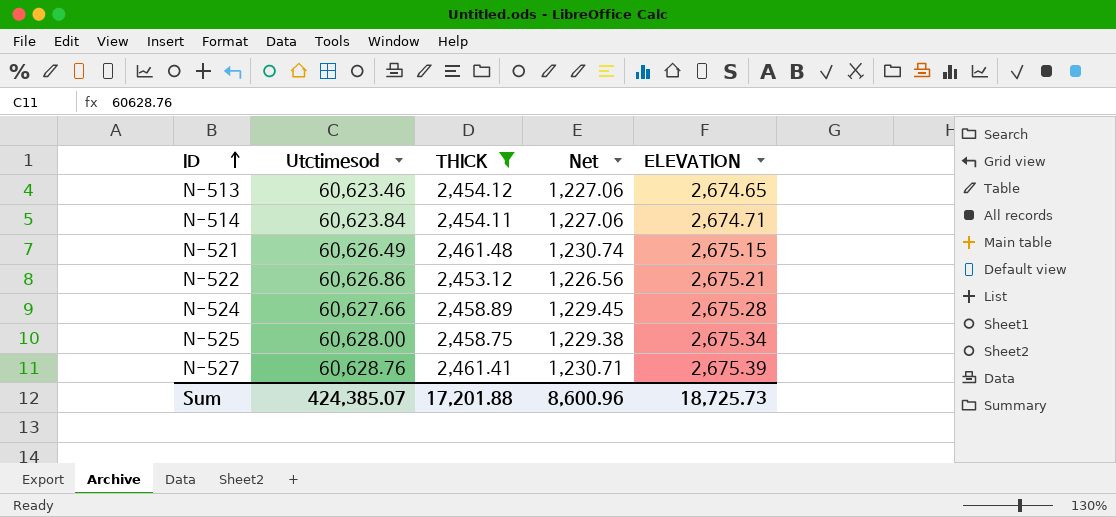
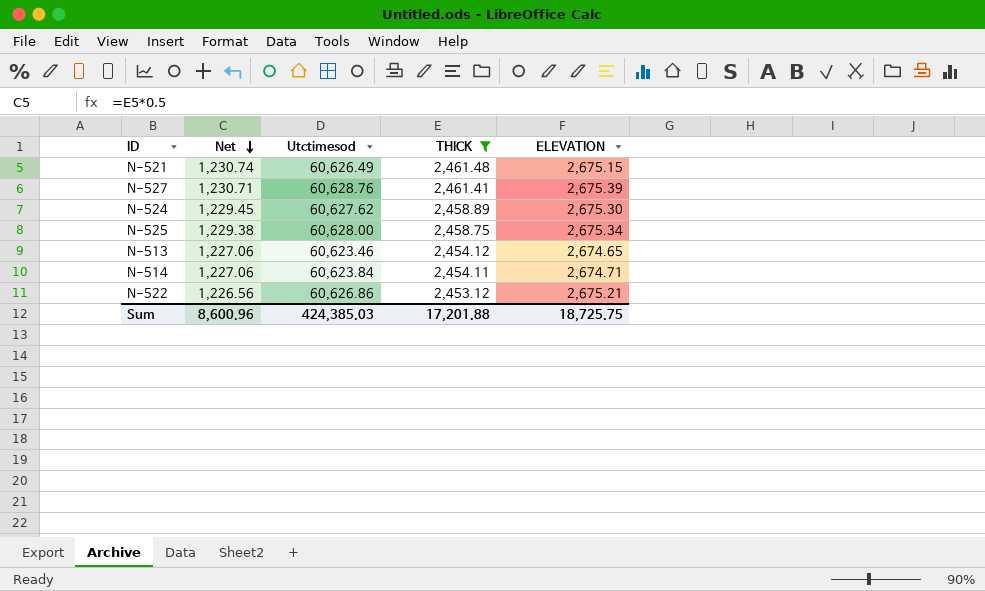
row order: ID ascending -> Net descending
column Net | position: 4 -> 2
N-524 | Utctimesod: 60,627.66 -> 60,627.62
N-524 | ELEVATION: 2,675.28 -> 2,675.30
Sum | Utctimesod: 424,385.07 -> 424,385.03
Sum | ELEVATION: 18,725.73 -> 18,725.75

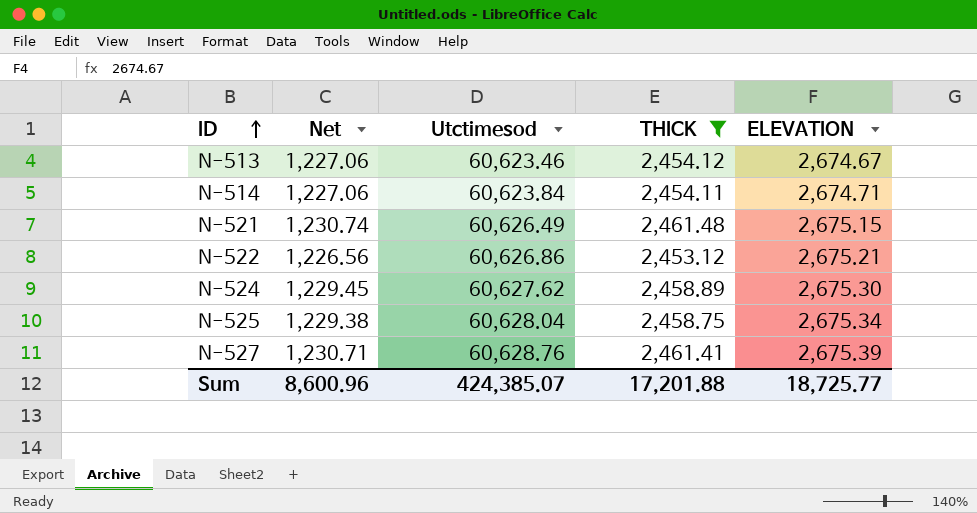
row order: Net descending -> ID ascending
N-513 | ELEVATION: 2,674.65 -> 2,674.67
N-525 | Utctimesod: 60,628.00 -> 60,628.04
Sum | Utctimesod: 424,385.03 -> 424,385.07
Sum | ELEVATION: 18,725.75 -> 18,725.77

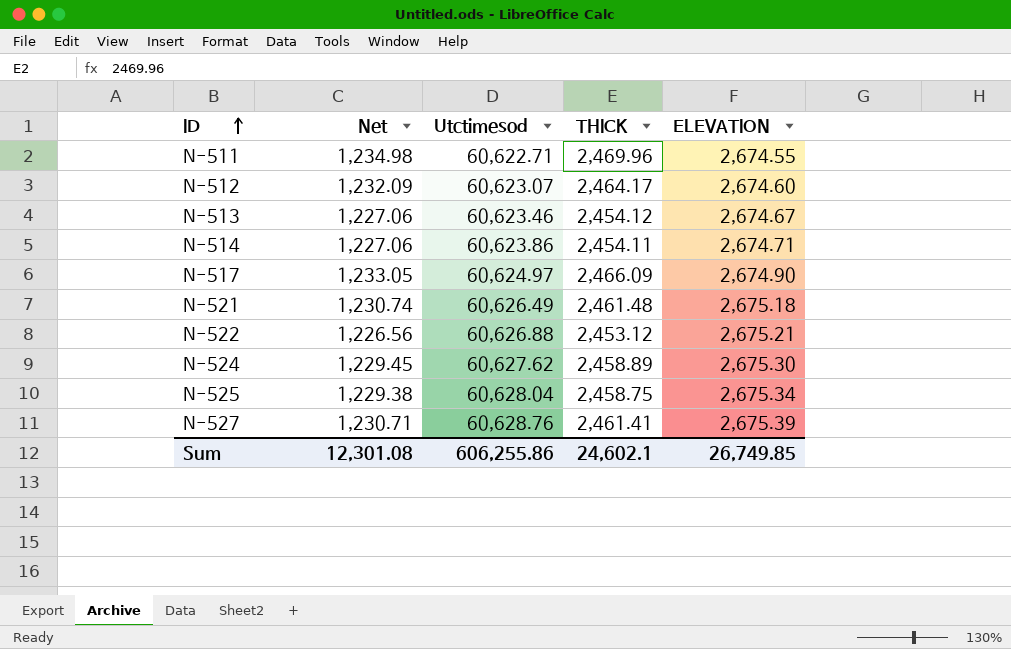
filter: THICK <= 2,461.48 -> none
N-514 | Utctimesod: 60,623.84 -> 60,623.86
N-521 | ELEVATION: 2,675.15 -> 2,675.18
N-522 | Utctimesod: 60,626.86 -> 60,626.88
Sum | Net: 8,600.96 -> 12,301.08
Sum | Utctimesod: 424,385.07 -> 606,255.86
Sum | THICK: 17,201.88 -> 24,602.1
Sum | ELEVATION: 18,725.77 -> 26,749.85

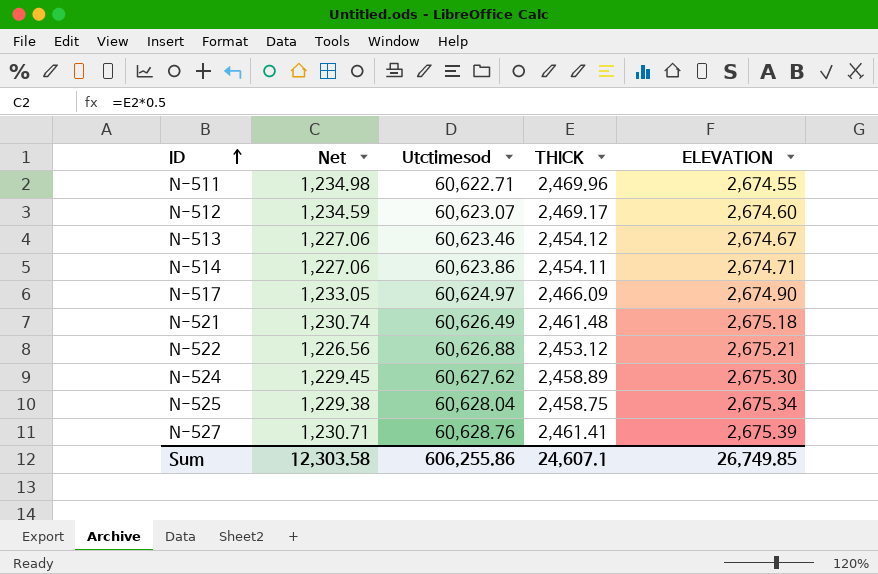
N-512 | Net: 1,232.09 -> 1,234.59
N-512 | THICK: 2,464.17 -> 2,469.17
Sum | Net: 12,301.08 -> 12,303.58
Sum | THICK: 24,602.1 -> 24,607.1

